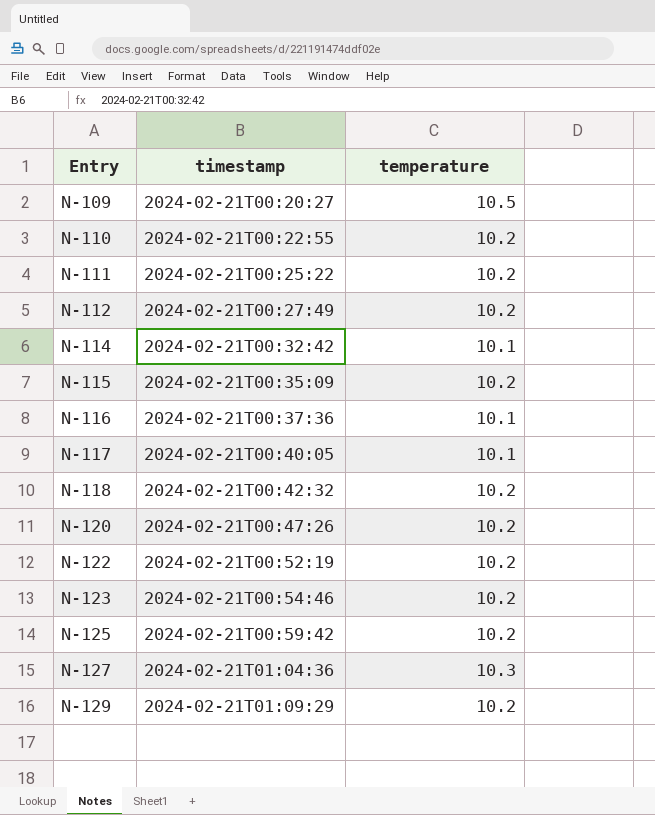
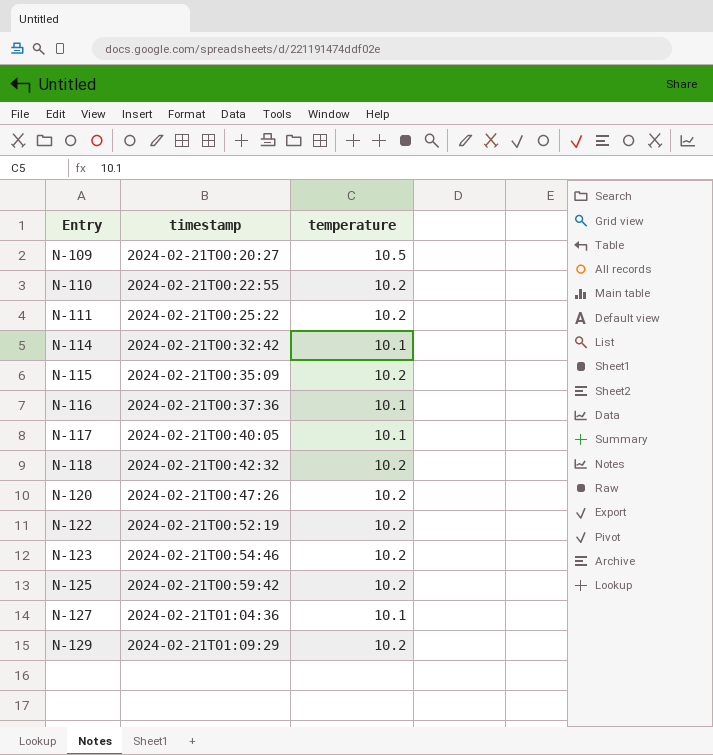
row N-112: 2024-02-21T00:27:49 | 10.2 -> none
N-127 | temperature: 10.3 -> 10.1

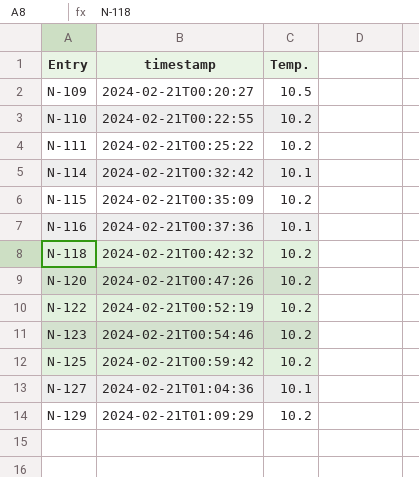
column name: temperature -> Temp.
row N-117: 2024-02-21T00:40:05 | 10.1 -> none

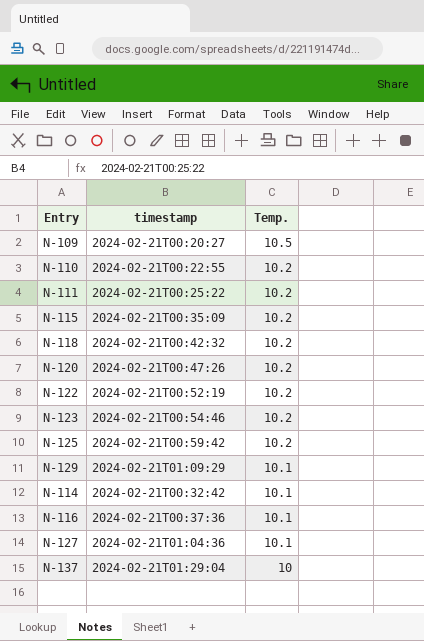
row order: Entry ascending -> Temp. descending
N-129 | Temp.: 10.2 -> 10.1
row N-137: none -> 2024-02-21T01:29:04 | 10

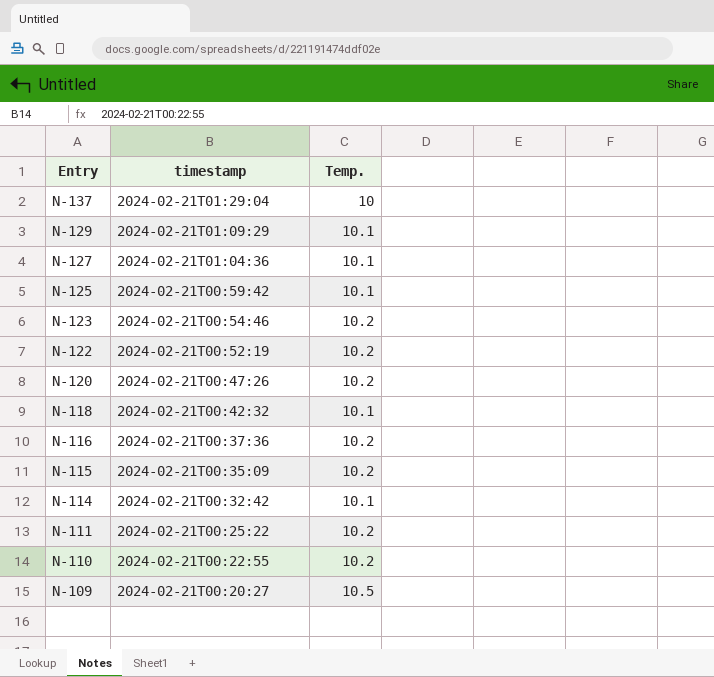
row order: Temp. descending -> Entry descending
N-125 | Temp.: 10.2 -> 10.1
N-118 | Temp.: 10.2 -> 10.1
N-116 | Temp.: 10.1 -> 10.2

